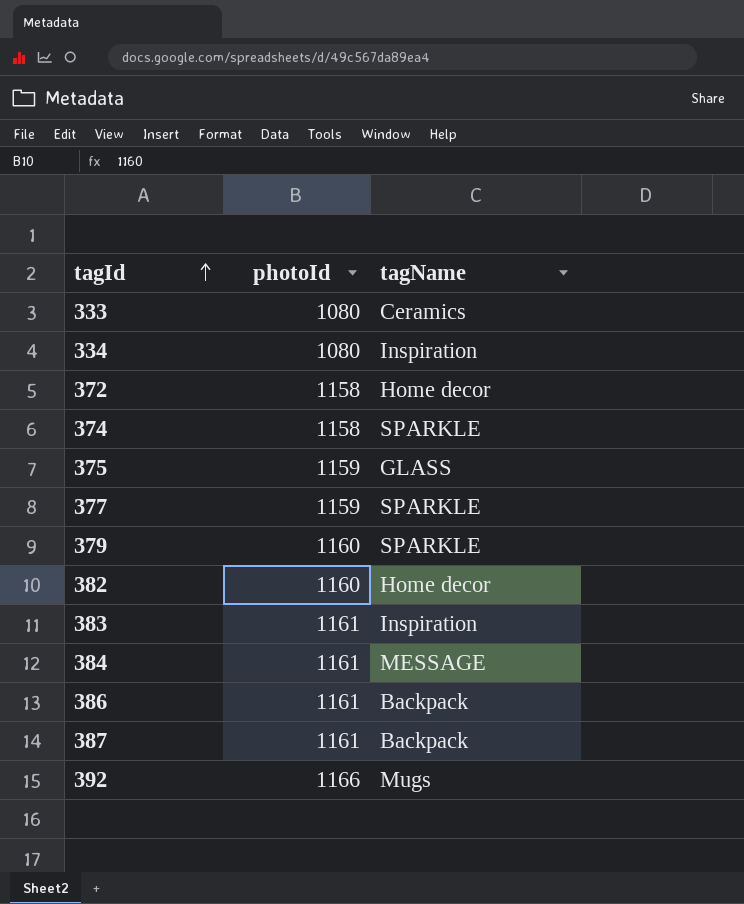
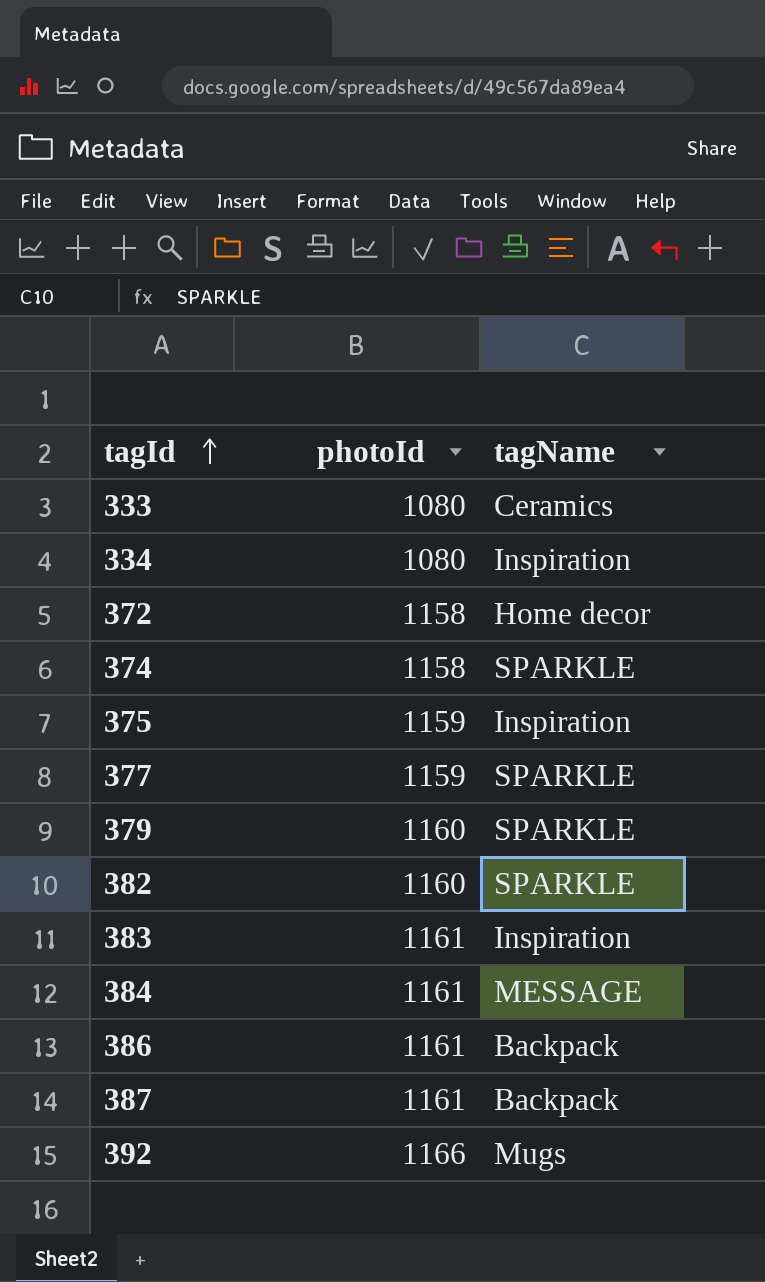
375 | tagName: GLASS -> Inspiration
382 | tagName: Home decor -> SPARKLE

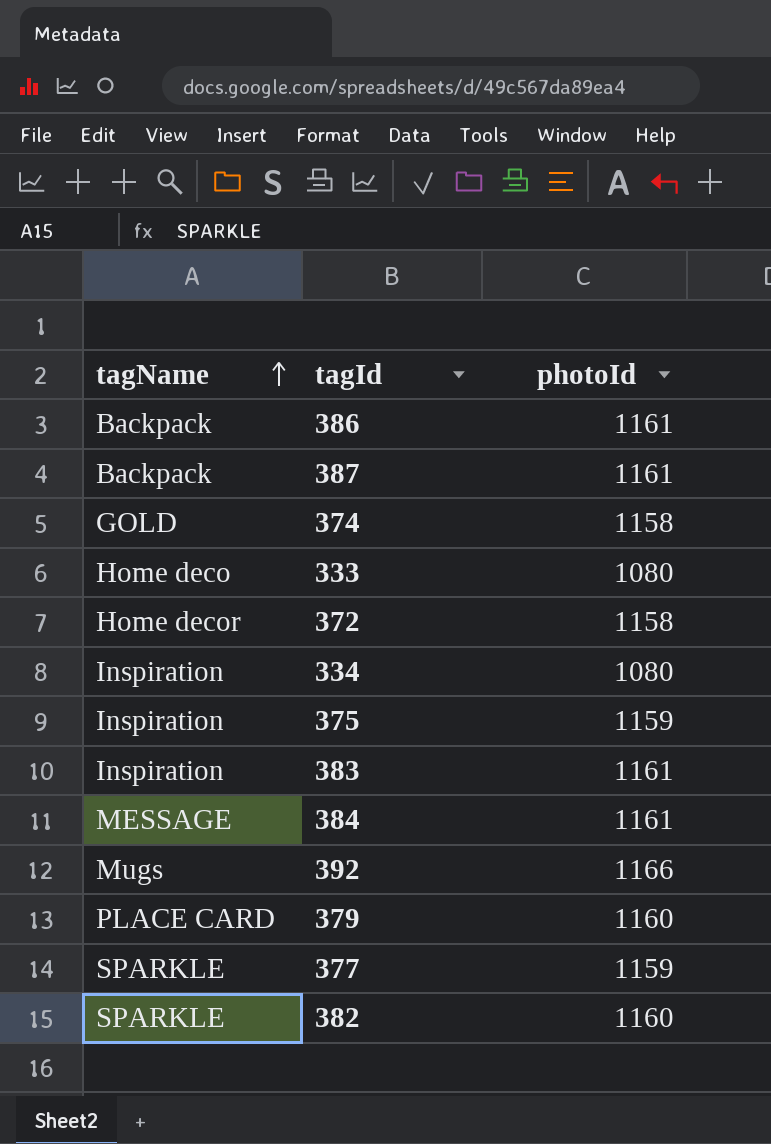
row order: tagId ascending -> tagName ascending
column tagName | position: 3 -> 1
374 | tagName: SPARKLE -> GOLD
333 | tagName: Ceramics -> Home deco
379 | tagName: SPARKLE -> PLACE CARD

